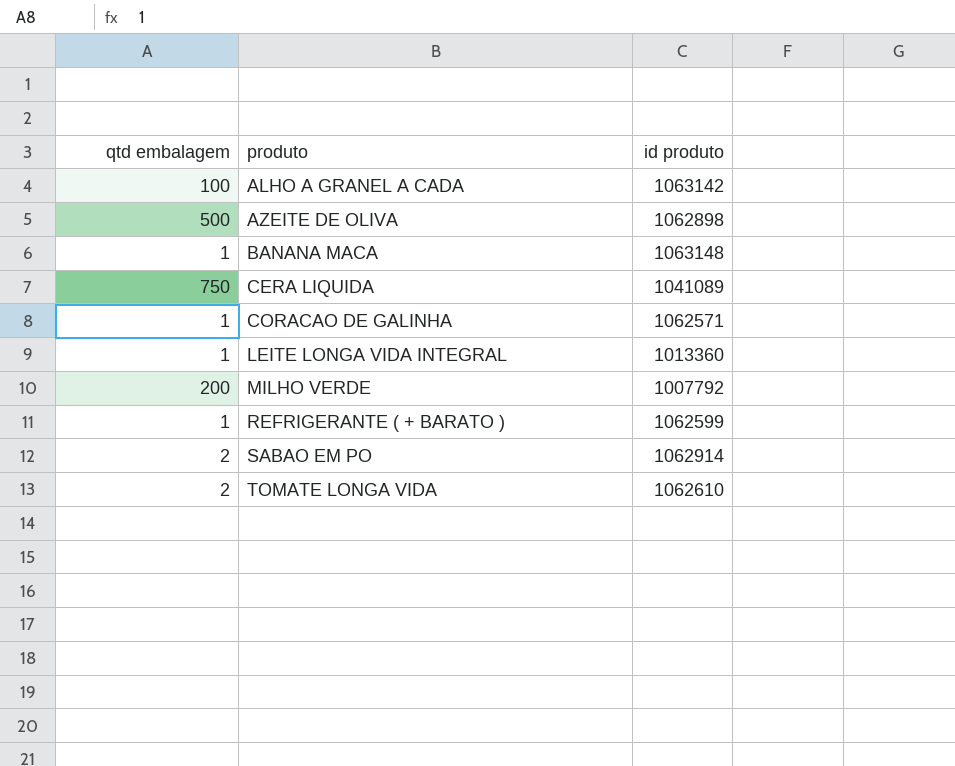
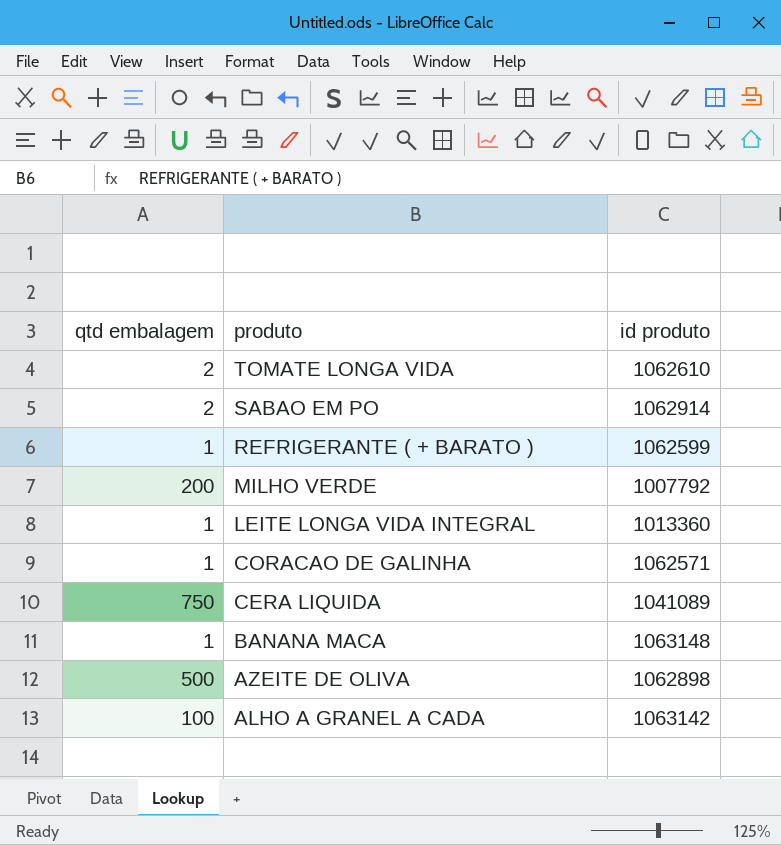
row order: produto ascending -> produto descending

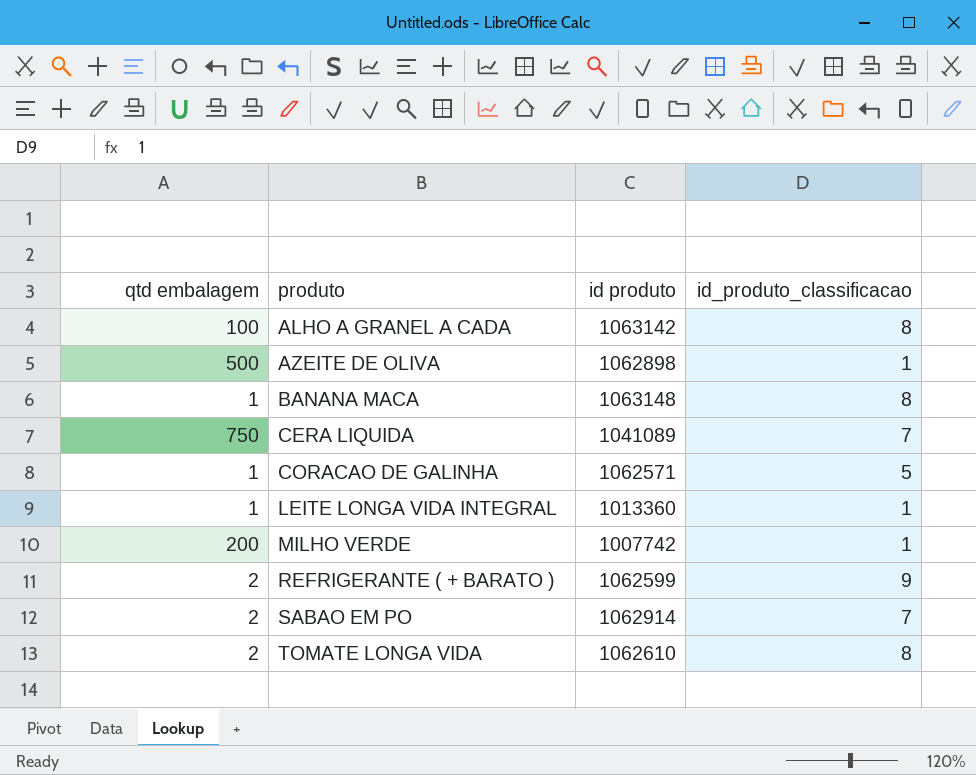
row order: produto descending -> produto ascending
column id_produto_classificacao | position: none -> 4
MILHO VERDE | id produto: 1007792 -> 1007742
REFRIGERANTE ( + BARATO ) | qtd embalagem: 1 -> 2

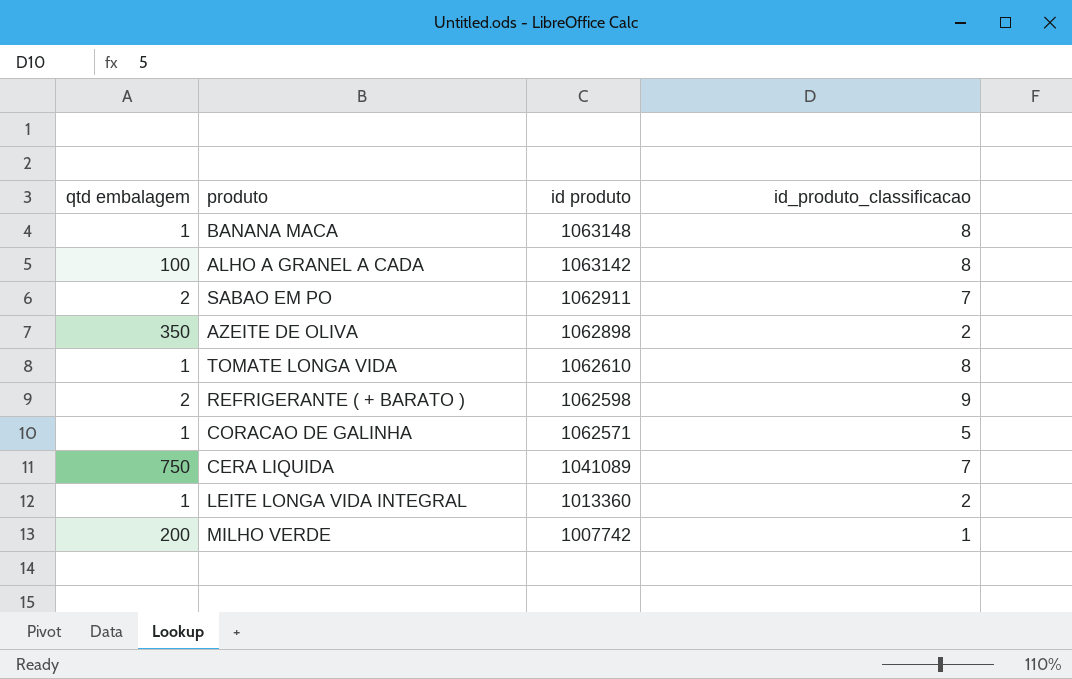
row order: produto ascending -> id produto descending
SABAO EM PO | id produto: 1062914 -> 1062911
AZEITE DE OLIVA | qtd embalagem: 500 -> 350
AZEITE DE OLIVA | id_produto_classificacao: 1 -> 2
TOMATE LONGA VIDA | qtd embalagem: 2 -> 1
REFRIGERANTE ( + BARATO ) | id produto: 1062599 -> 1062598
LEITE LONGA VIDA INTEGRAL | id_produto_classificacao: 1 -> 2

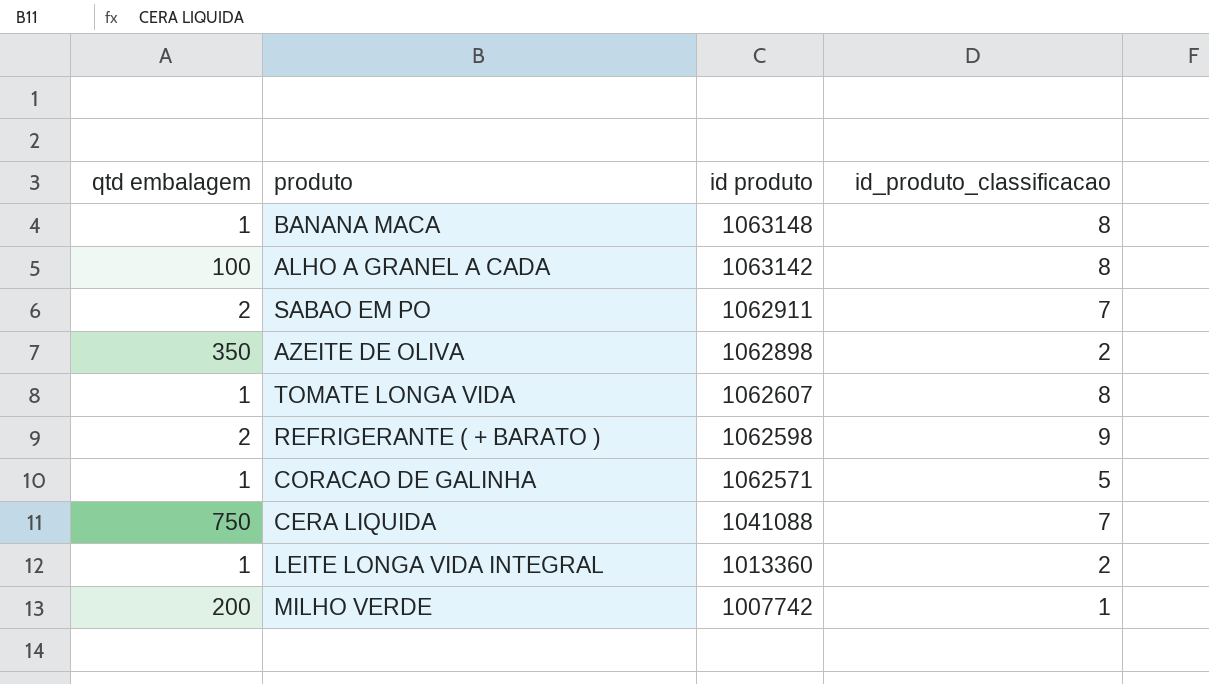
TOMATE LONGA VIDA | id produto: 1062610 -> 1062607
CERA LIQUIDA | id produto: 1041089 -> 1041088

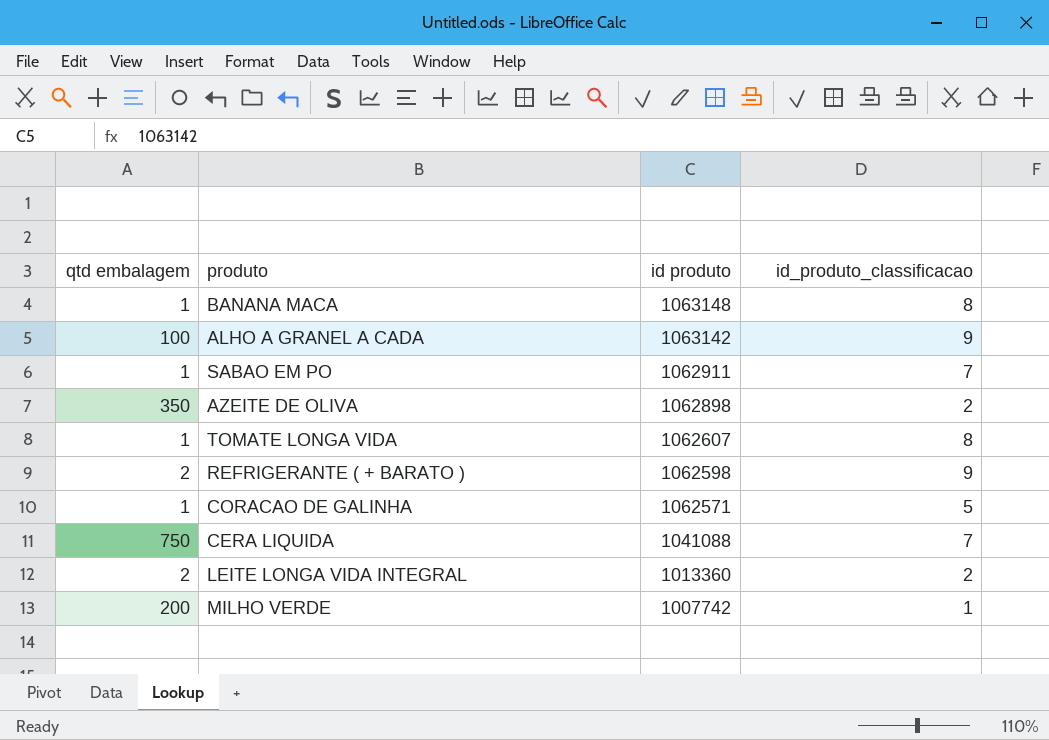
ALHO A GRANEL A CADA | id_produto_classificacao: 8 -> 9
SABAO EM PO | qtd embalagem: 2 -> 1
LEITE LONGA VIDA INTEGRAL | qtd embalagem: 1 -> 2

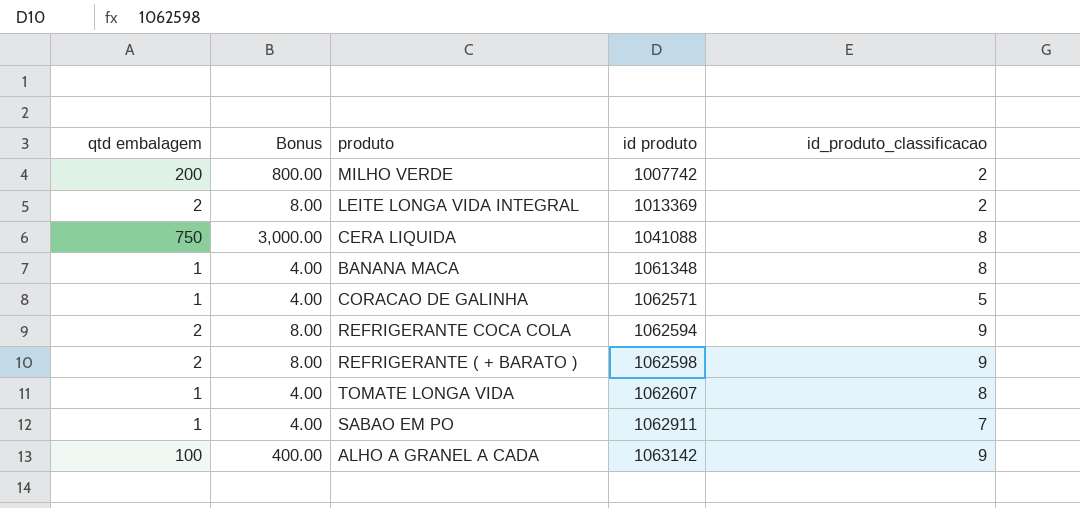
row order: id produto descending -> id produto ascending
column Bonus | formula: none -> [qtd embalagem] * 4
row AZEITE DE OLIVA: 350 | 1062898 | 2 -> none
MILHO VERDE | id_produto_classificacao: 1 -> 2
LEITE LONGA VIDA INTEGRAL | id produto: 1013360 -> 1013369
CERA LIQUIDA | id_produto_classificacao: 7 -> 8
BANANA MACA | id produto: 1063148 -> 1061348
row REFRIGERANTE COCA COLA: none -> 2 | 8.00 | 1062594 | 9

